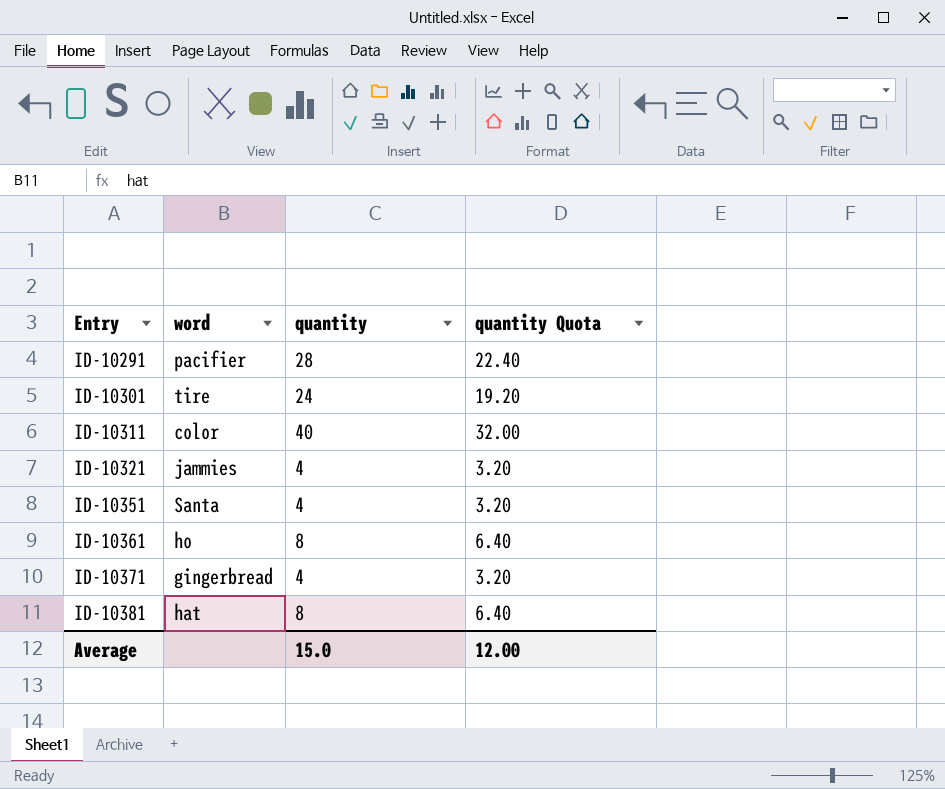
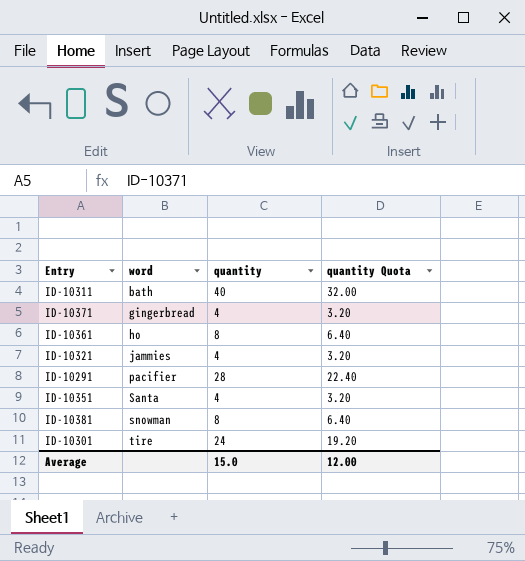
row order: Entry ascending -> word ascending
ID-10311 | word: color -> bath
ID-10381 | word: hat -> snowman

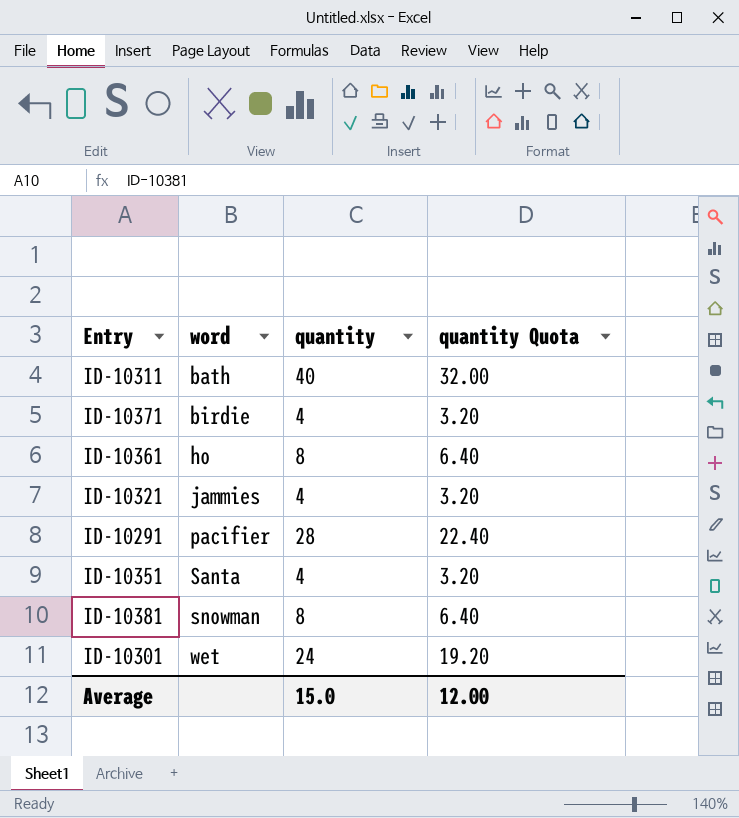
ID-10371 | word: gingerbread -> birdie
ID-10301 | word: tire -> wet

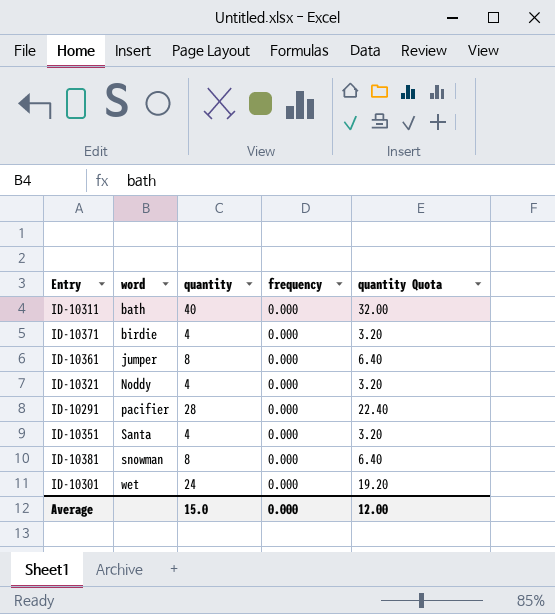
column frequency | position: none -> 4
ID-10361 | word: ho -> jumper
ID-10321 | word: jammies -> Noddy

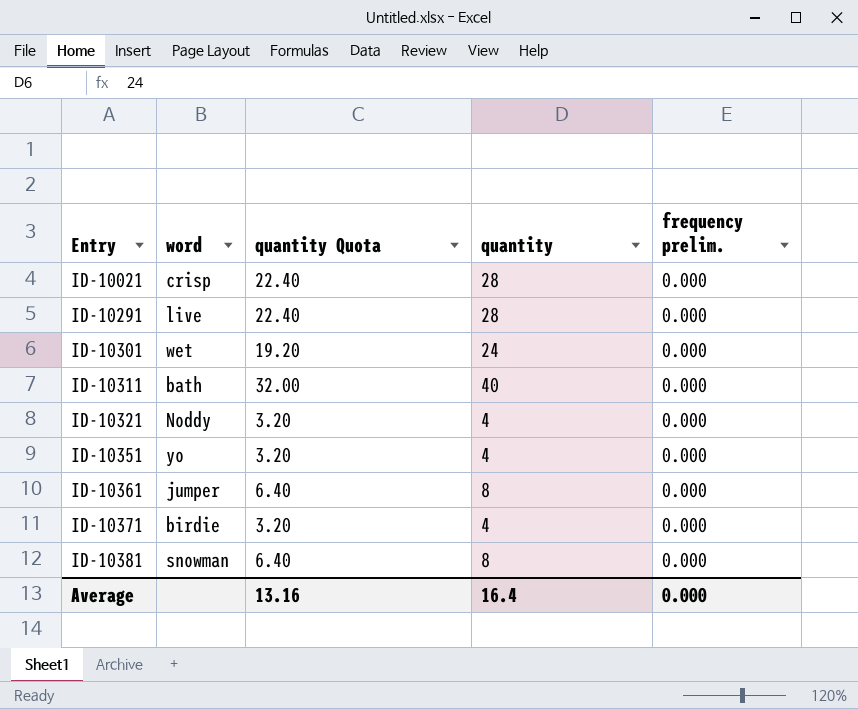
row order: word ascending -> Entry ascending
column quantity Quota | position: 5 -> 3
column name: frequency -> frequency prelim.
row ID-10021: none -> crisp | 22.40 | 28 | 0.000
ID-10291 | word: pacifier -> live
ID-10351 | word: Santa -> yo
Average | quantity Quota: 12.00 -> 13.16
Average | quantity: 15.0 -> 16.4

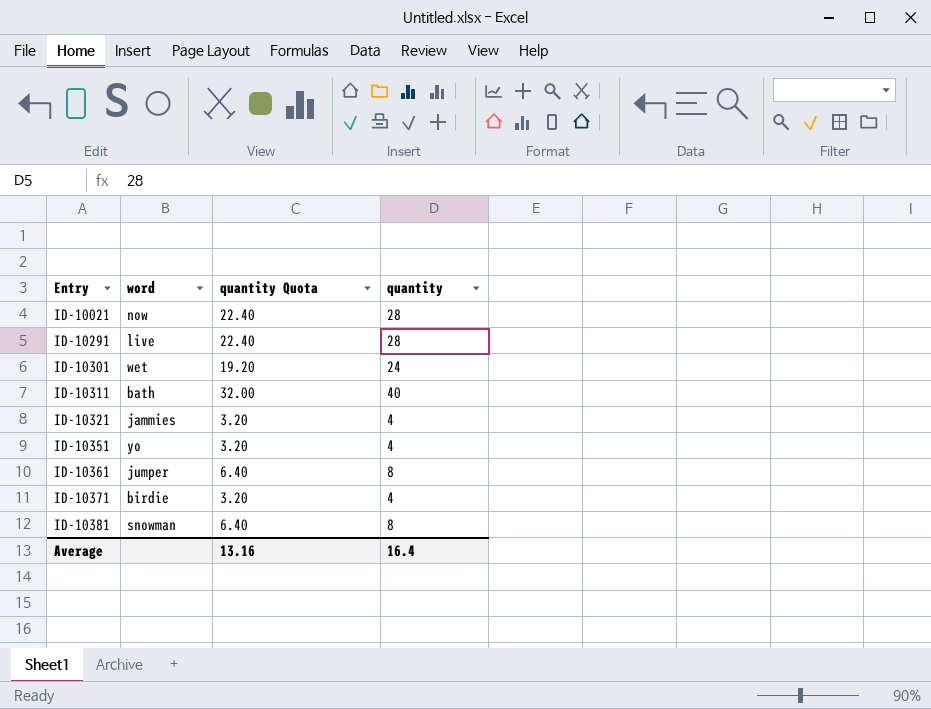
column frequency prelim. | position: 5 -> none
ID-10021 | word: crisp -> now
ID-10321 | word: Noddy -> jammies

